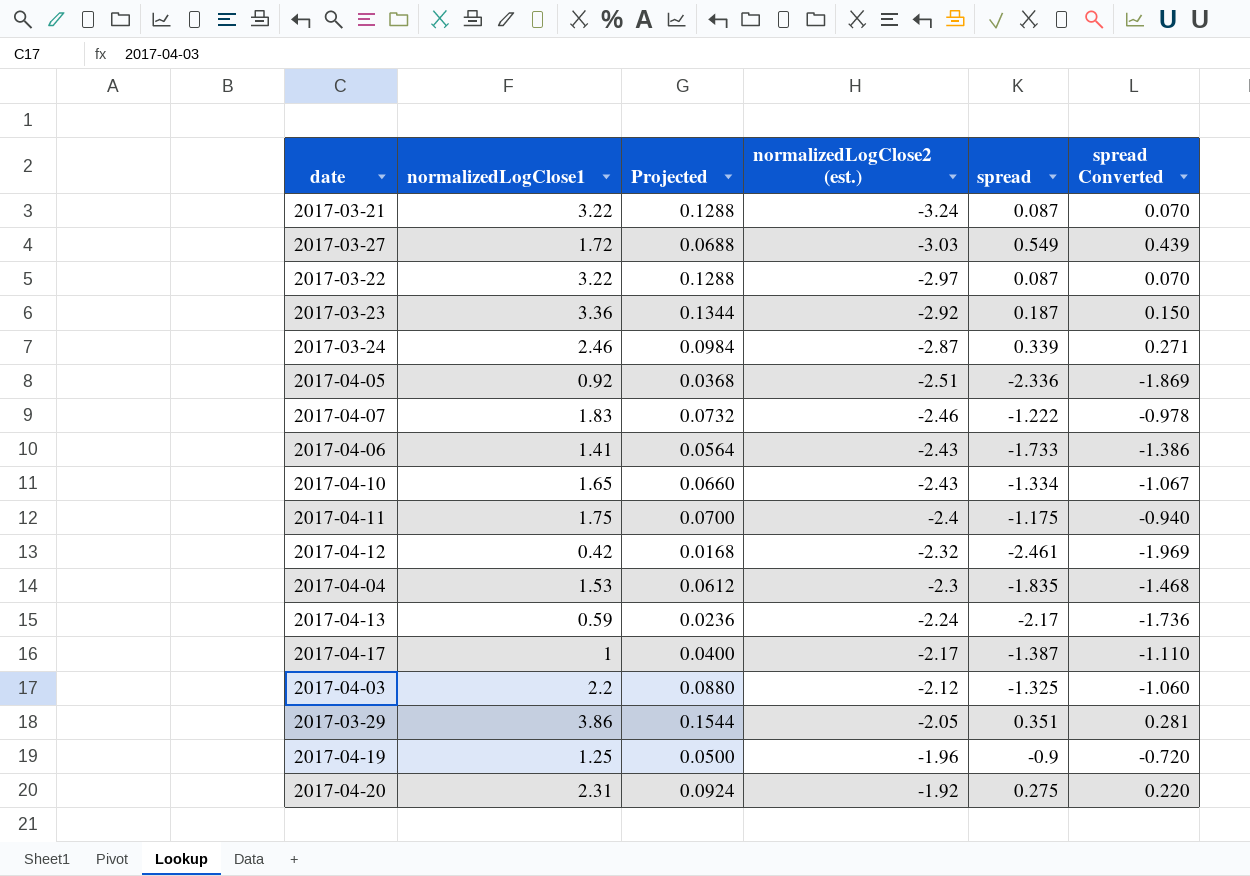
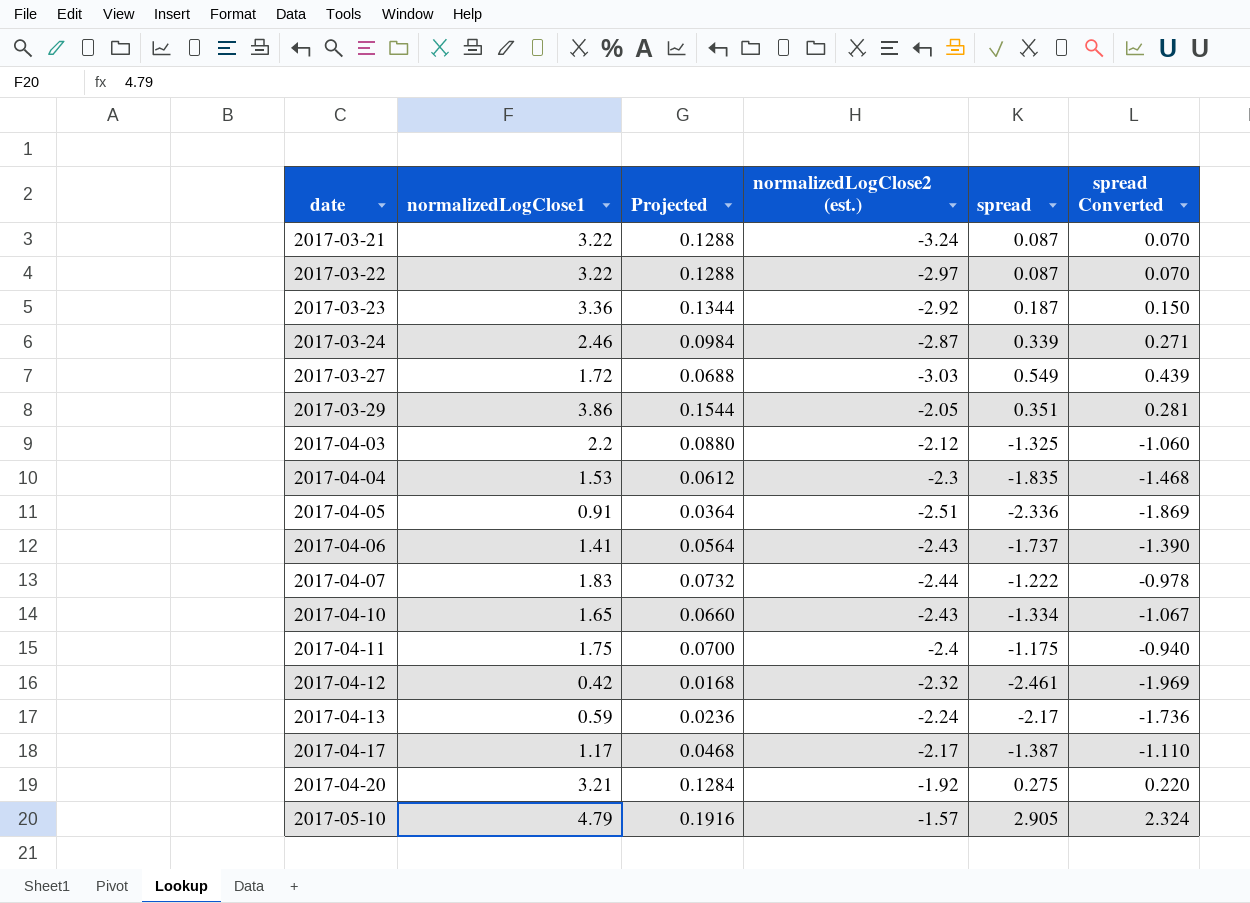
row order: normalizedLogClose2 (est.) ascending -> date ascending
row 2017-04-19: 1.25 | 0.0500 | -1.96 | -0.9 | -0.720 -> none
2017-04-05 | normalizedLogClose1: 0.92 -> 0.91
2017-04-05 | Projected: 0.0368 -> 0.0364
2017-04-06 | spread: -1.733 -> -1.737
2017-04-06 | spread Converted: -1.386 -> -1.390
2017-04-07 | normalizedLogClose2 (est.): -2.46 -> -2.44
2017-04-17 | normalizedLogClose1: 1 -> 1.17
2017-04-17 | Projected: 0.0400 -> 0.0468
2017-04-20 | normalizedLogClose1: 2.31 -> 3.21
2017-04-20 | Projected: 0.0924 -> 0.1284
row 2017-05-10: none -> 4.79 | 0.1916 | -1.57 | 2.905 | 2.324

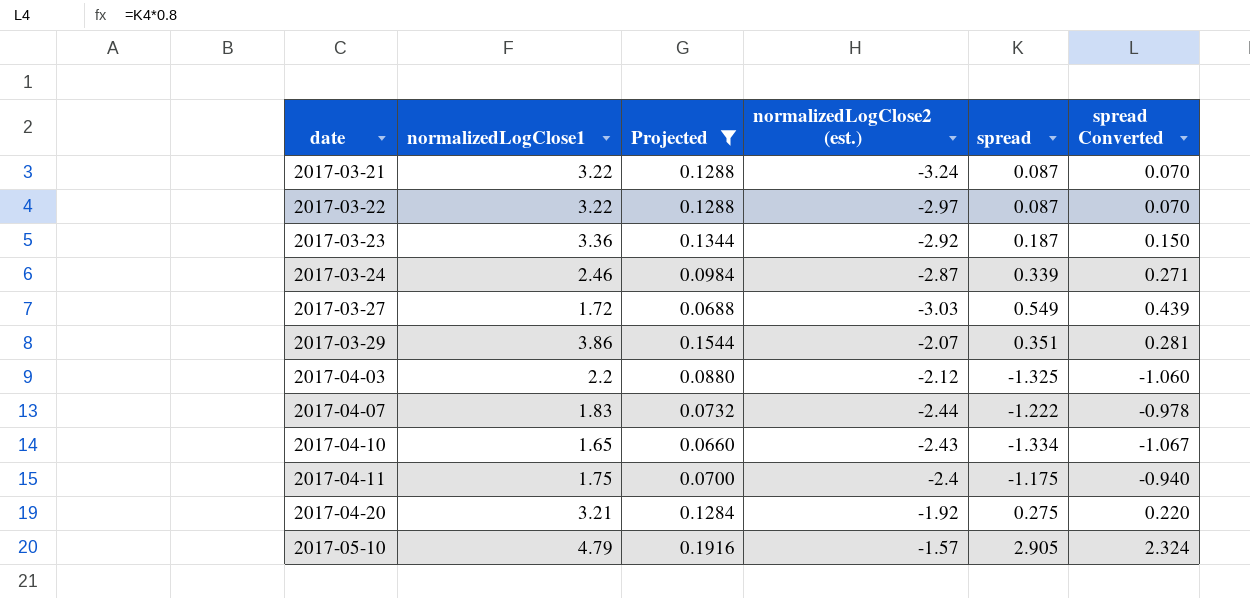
filter: none -> Projected >= 0.0660
2017-03-29 | normalizedLogClose2 (est.): -2.05 -> -2.07

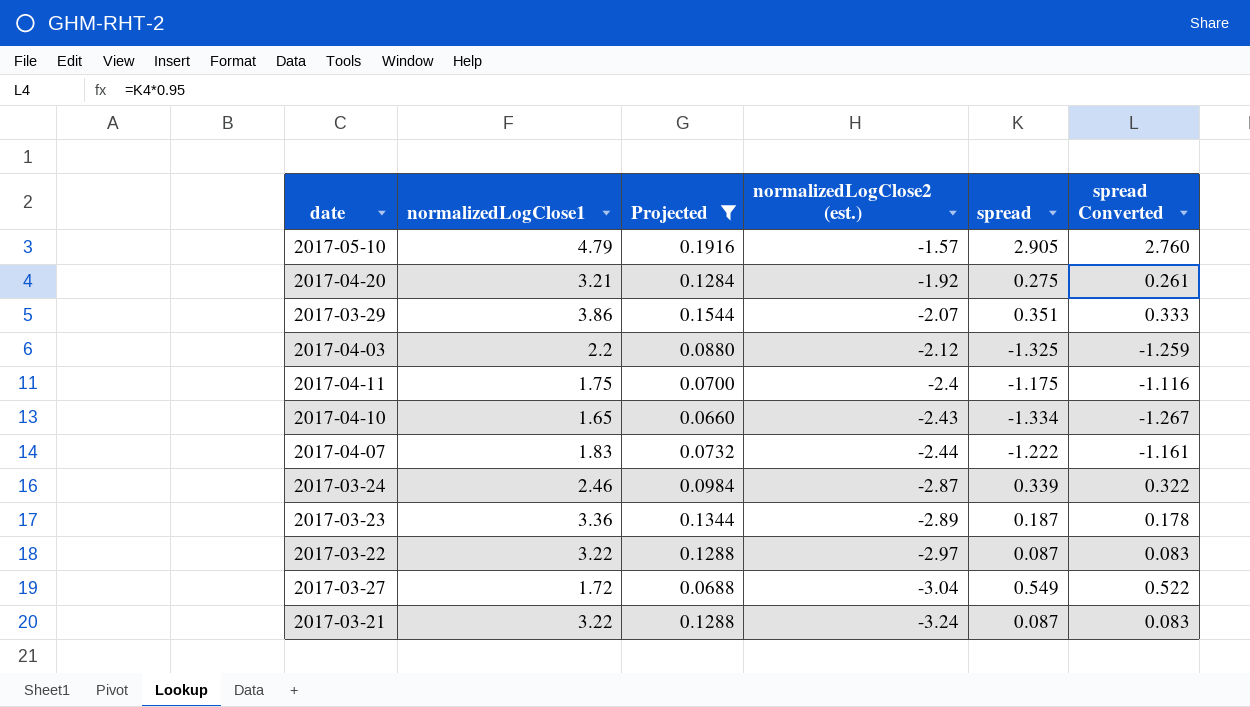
row order: date ascending -> normalizedLogClose2 (est.) descending
column spread Converted | formula: [spread] * 0.8 -> [spread] * 0.95
2017-03-23 | normalizedLogClose2 (est.): -2.92 -> -2.89
2017-03-27 | normalizedLogClose2 (est.): -3.03 -> -3.04

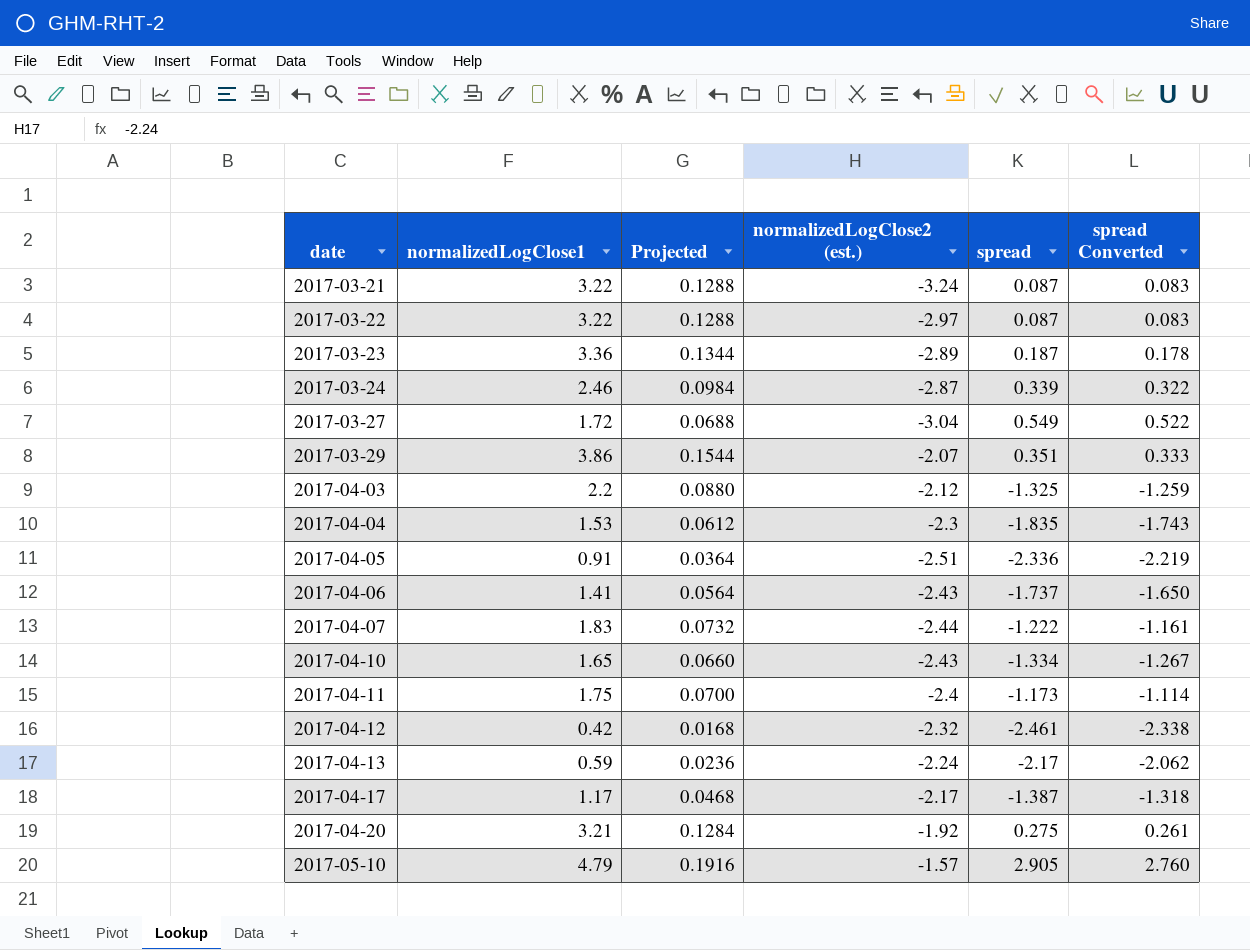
filter: Projected >= 0.0660 -> none
row order: normalizedLogClose2 (est.) descending -> date ascending
2017-04-11 | spread: -1.175 -> -1.173
2017-04-11 | spread Converted: -1.116 -> -1.114

